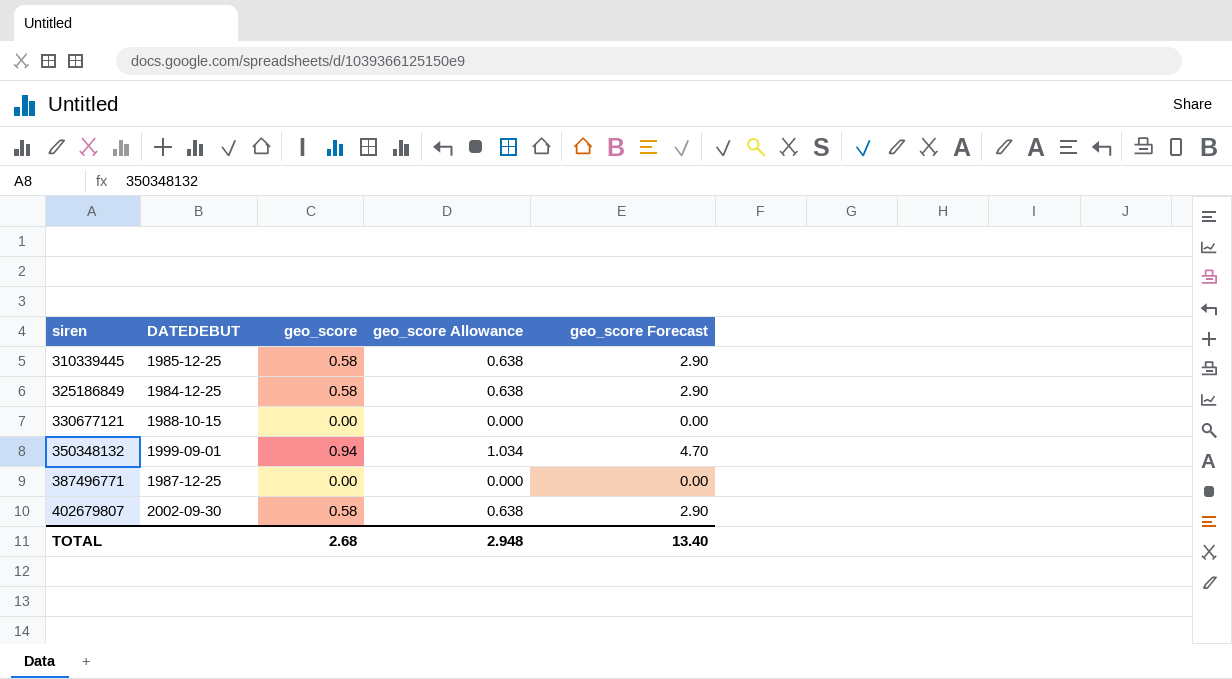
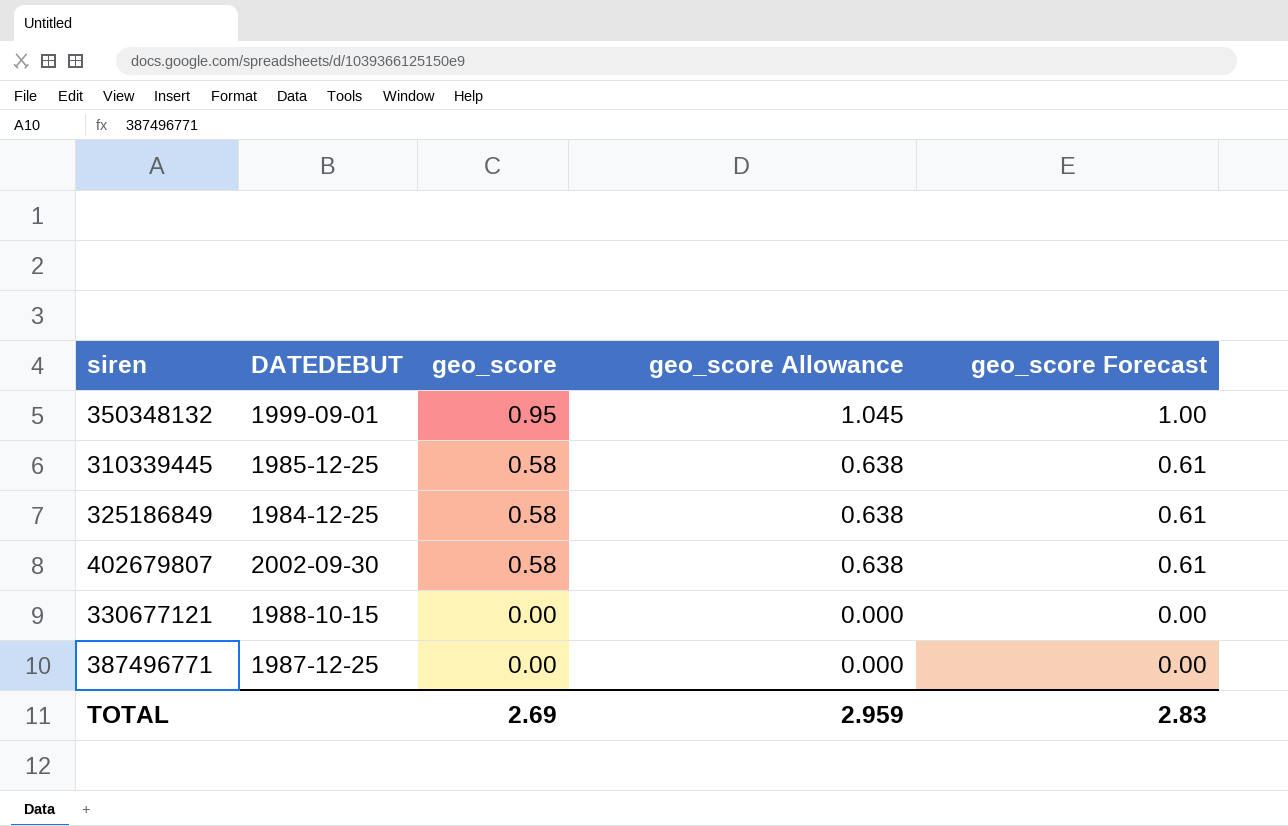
row order: siren ascending -> geo_score descending
column geo_score Forecast | formula: [geo_score] * 5 -> [geo_score] * 1.05
350348132 | geo_score: 0.94 -> 0.95
350348132 | geo_score Allowance: 1.034 -> 1.045
TOTAL | geo_score: 2.68 -> 2.69
TOTAL | geo_score Allowance: 2.948 -> 2.959
TOTAL | geo_score Forecast: 13.40 -> 2.83

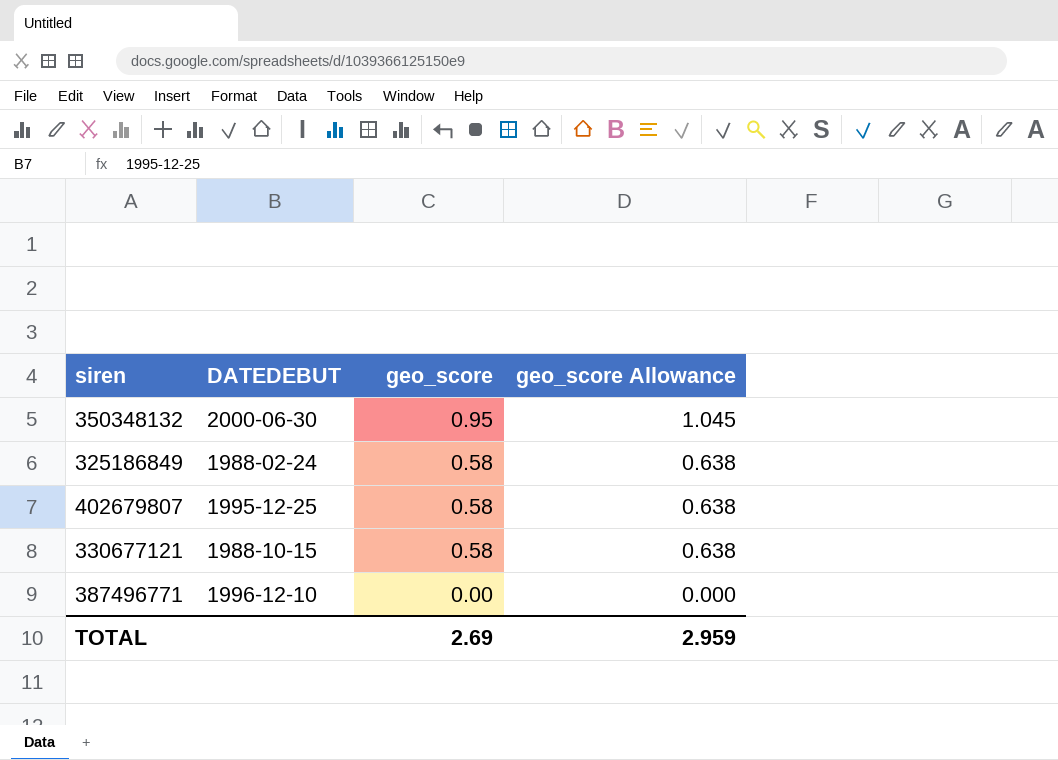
column geo_score Forecast | formula: [geo_score] * 1.05 -> none
row 310339445: 1985-12-25 | 0.58 | 0.638 | 0.61 -> none
350348132 | DATEDEBUT: 1999-09-01 -> 2000-06-30
325186849 | DATEDEBUT: 1984-12-25 -> 1988-02-24
402679807 | DATEDEBUT: 2002-09-30 -> 1995-12-25
330677121 | geo_score: 0.00 -> 0.58
330677121 | geo_score Allowance: 0.000 -> 0.638
387496771 | DATEDEBUT: 1987-12-25 -> 1996-12-10

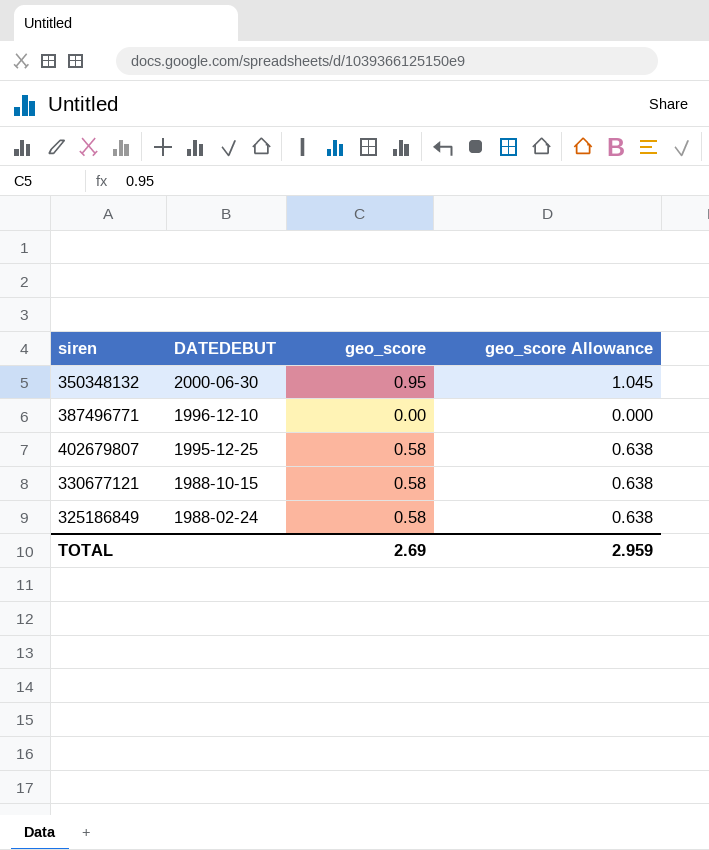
row order: geo_score descending -> DATEDEBUT descending

